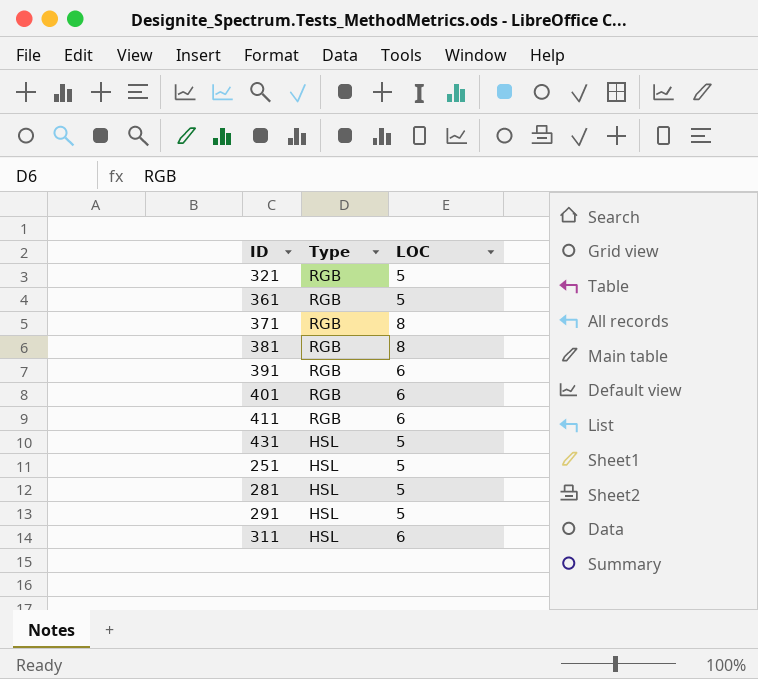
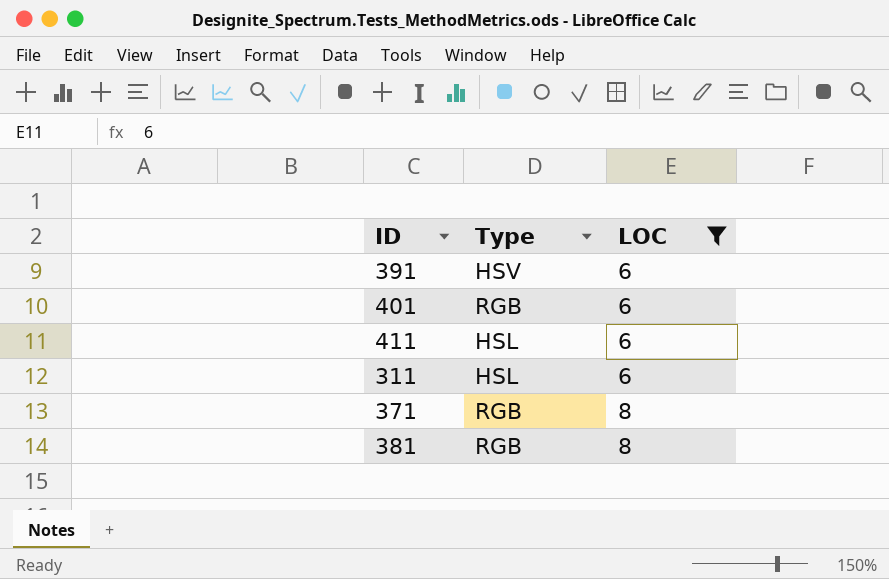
filter: none -> LOC != 5
row order: Type descending -> LOC ascending
391 | Type: RGB -> HSV
411 | Type: RGB -> HSL

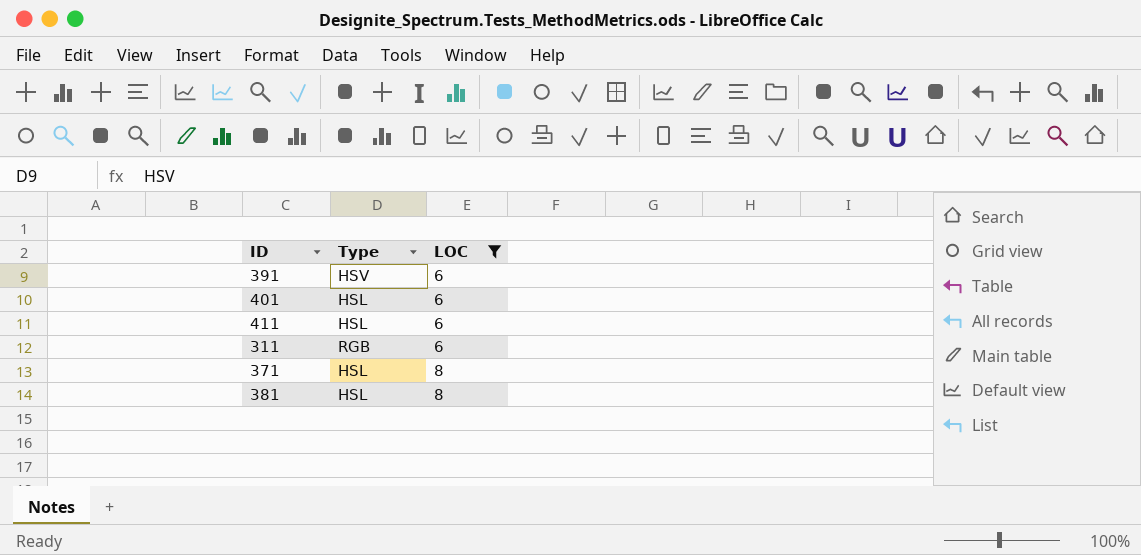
401 | Type: RGB -> HSL
311 | Type: HSL -> RGB
371 | Type: RGB -> HSL
381 | Type: RGB -> HSL

